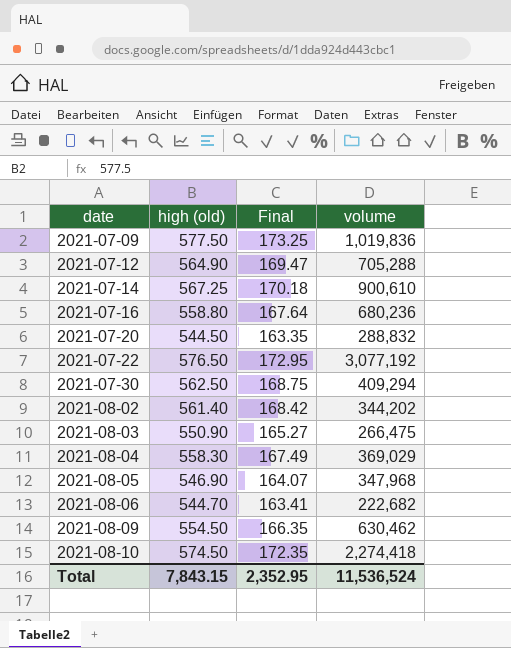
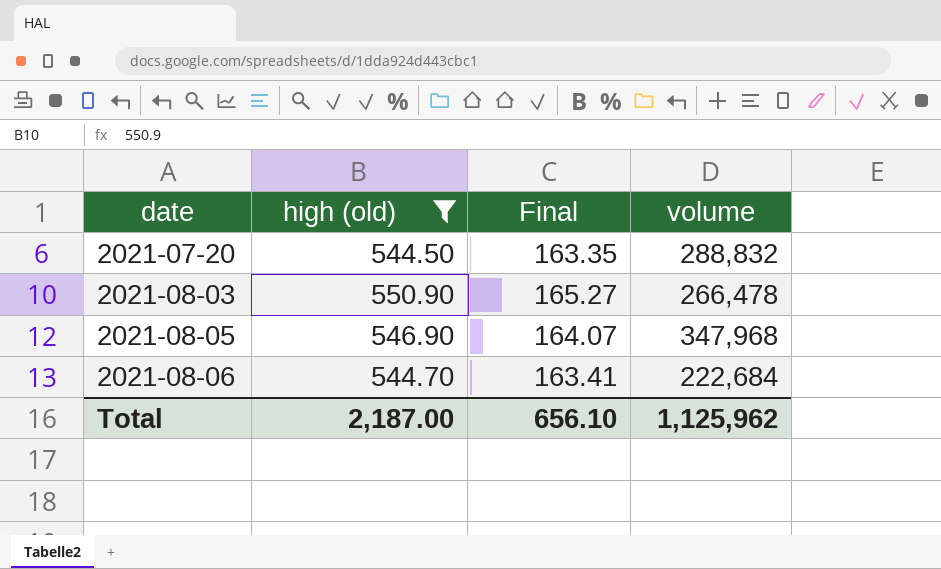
filter: none -> high (old) <= 550.90
2021-08-03 | volume: 266,475 -> 266,478
2021-08-06 | volume: 222,682 -> 222,684
Total | high (old): 7,843.15 -> 2,187.00
Total | Final: 2,352.95 -> 656.10
Total | volume: 11,536,524 -> 1,125,962

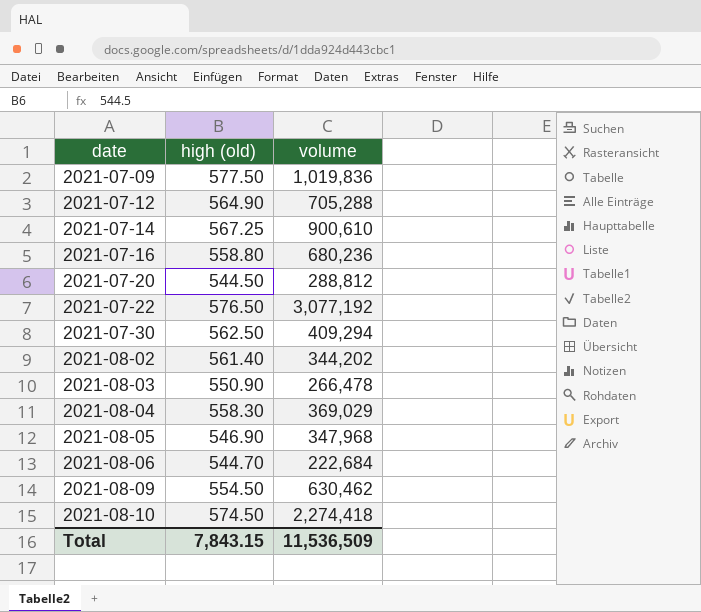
filter: high (old) <= 550.90 -> none
column Final | formula: [high (old)] * 0.3 -> none
2021-07-20 | volume: 288,832 -> 288,812
Total | high (old): 2,187.00 -> 7,843.15
Total | volume: 1,125,962 -> 11,536,509

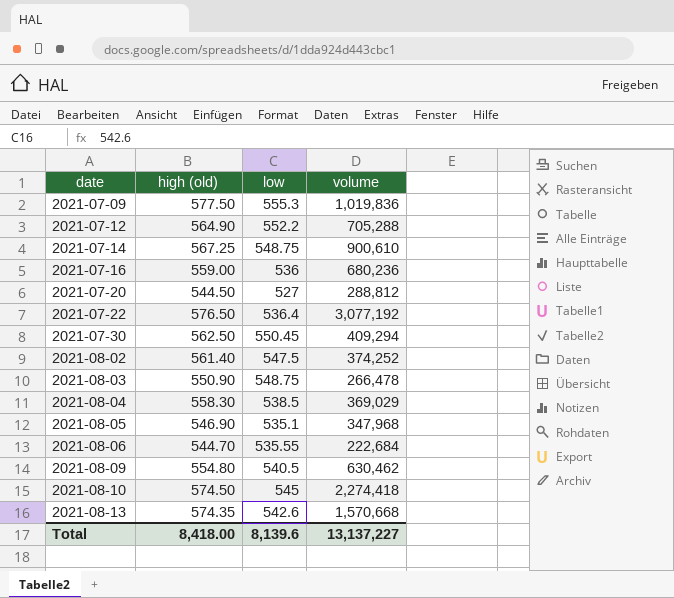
column low | position: none -> 3
2021-07-16 | high (old): 558.80 -> 559.00
2021-08-02 | volume: 344,202 -> 374,252
2021-08-09 | high (old): 554.50 -> 554.80
row 2021-08-13: none -> 574.35 | 542.6 | 1,570,668
Total | high (old): 7,843.15 -> 8,418.00
Total | volume: 11,536,509 -> 13,137,227

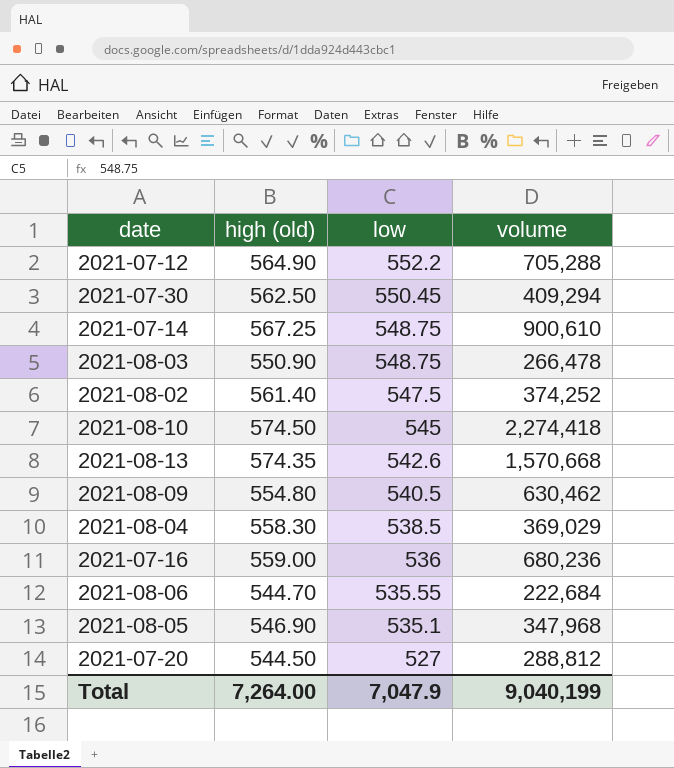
row order: date ascending -> low descending
row 2021-07-09: 577.50 | 555.3 | 1,019,836 -> none
row 2021-07-22: 576.50 | 536.4 | 3,077,192 -> none
Total | high (old): 8,418.00 -> 7,264.00
Total | low: 8,139.6 -> 7,047.9
Total | volume: 13,137,227 -> 9,040,199

